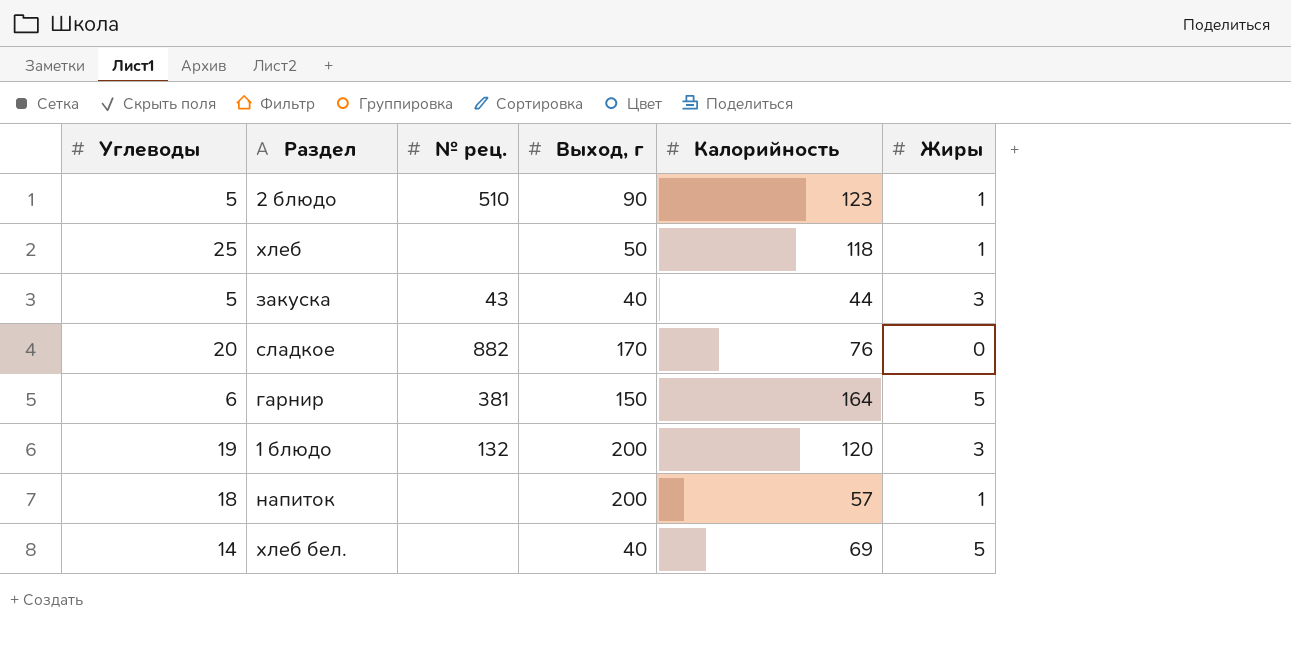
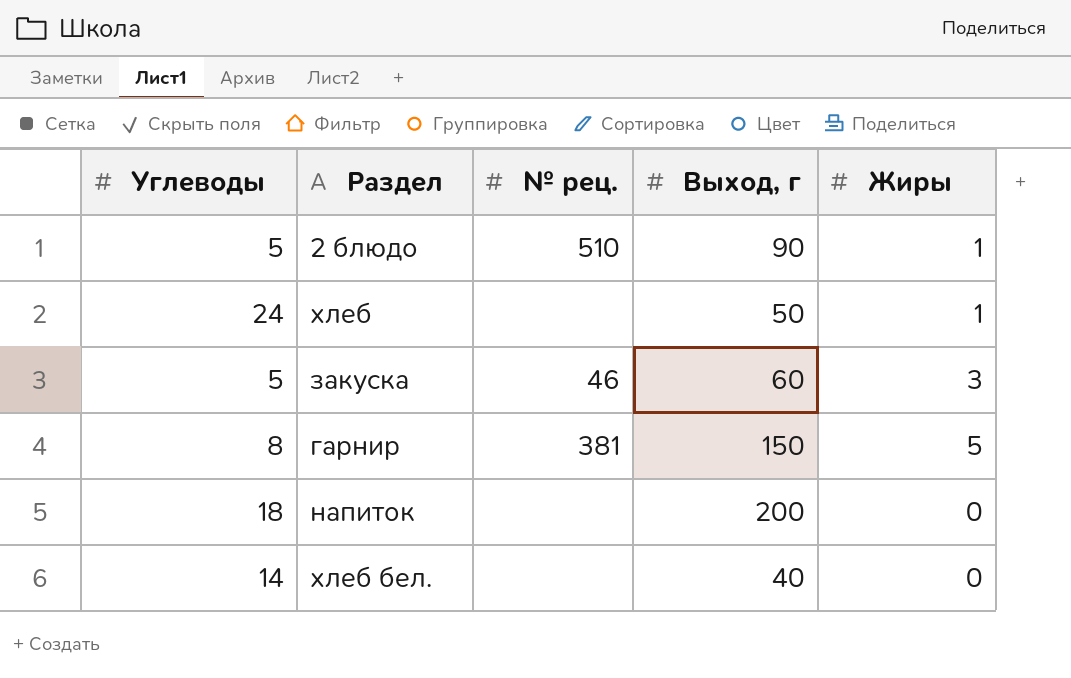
column Калорийность | position: 5 -> none
row сладкое: 20 | 882 | 170 | 76 | 0 -> none
row 1 блюдо: 19 | 132 | 200 | 120 | 3 -> none
хлеб | Углеводы: 25 -> 24
закуска | № рец.: 43 -> 46
закуска | Выход, г: 40 -> 60
гарнир | Углеводы: 6 -> 8
напиток | Жиры: 1 -> 0
хлеб бел. | Жиры: 5 -> 0

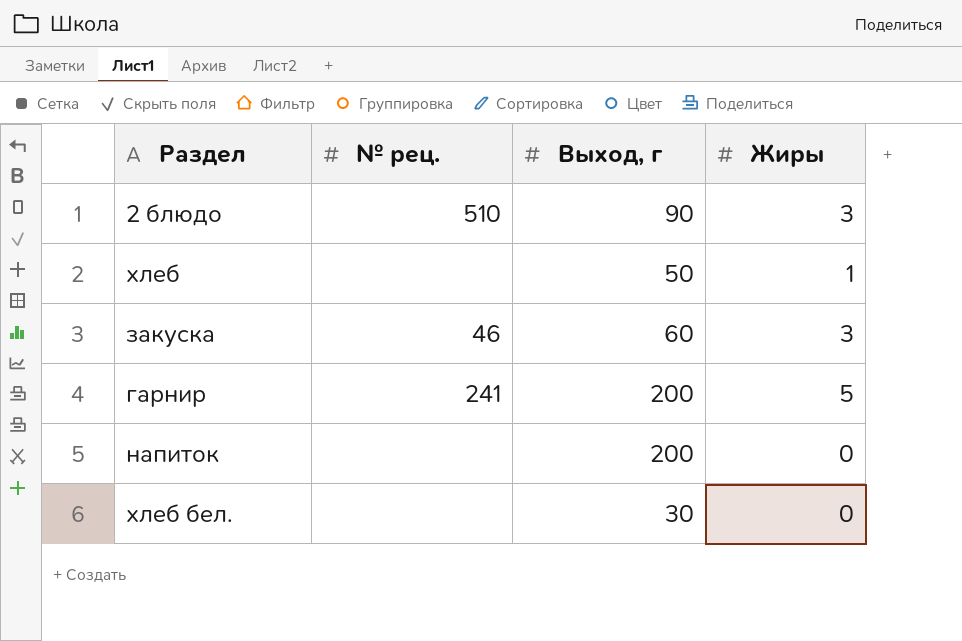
column Углеводы | position: 1 -> none
2 блюдо | Жиры: 1 -> 3
гарнир | № рец.: 381 -> 241
гарнир | Выход, г: 150 -> 200
хлеб бел. | Выход, г: 40 -> 30

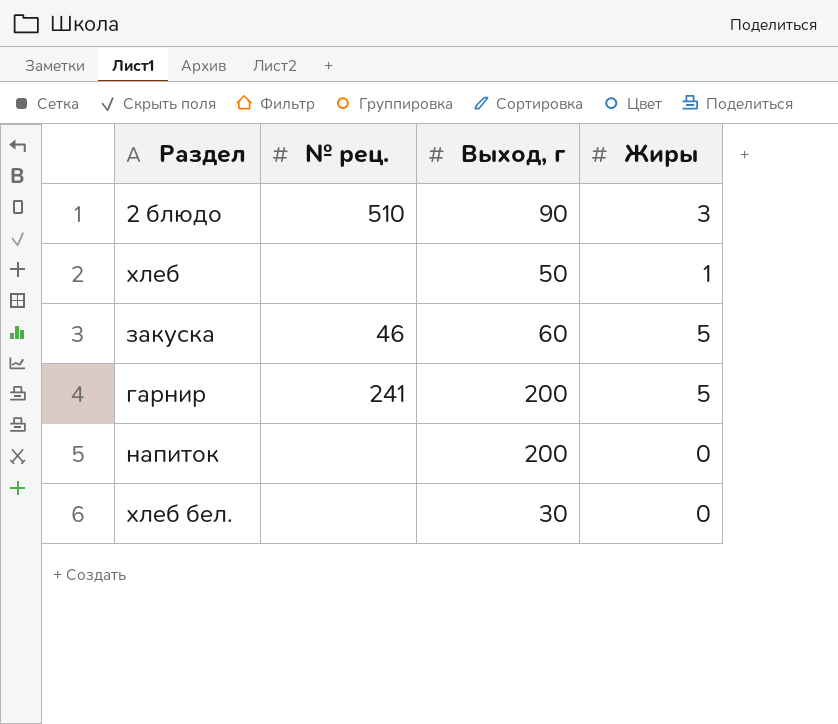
закуска | Жиры: 3 -> 5

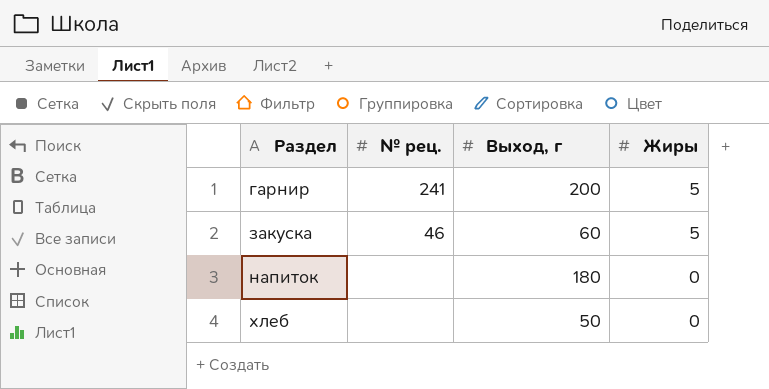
row order: none -> Раздел ascending
row 2 блюдо: 510 | 90 | 3 -> none
row хлеб бел.: none | 30 | 0 -> none
напиток | Выход, г: 200 -> 180
хлеб | Жиры: 1 -> 0

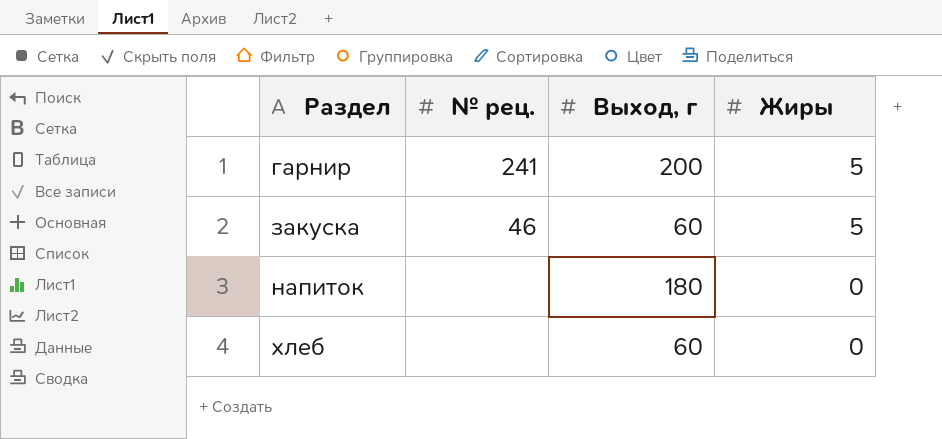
хлеб | Выход, г: 50 -> 60

